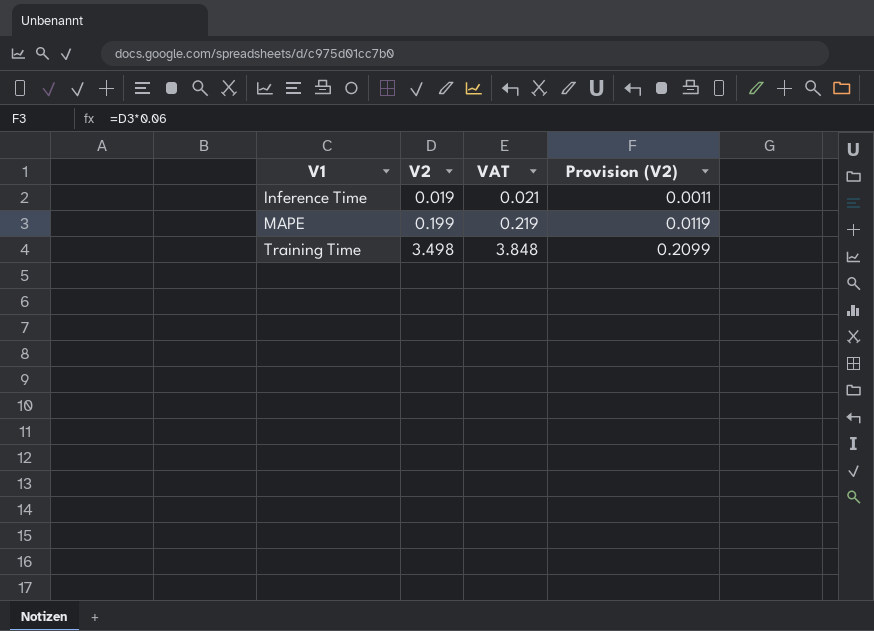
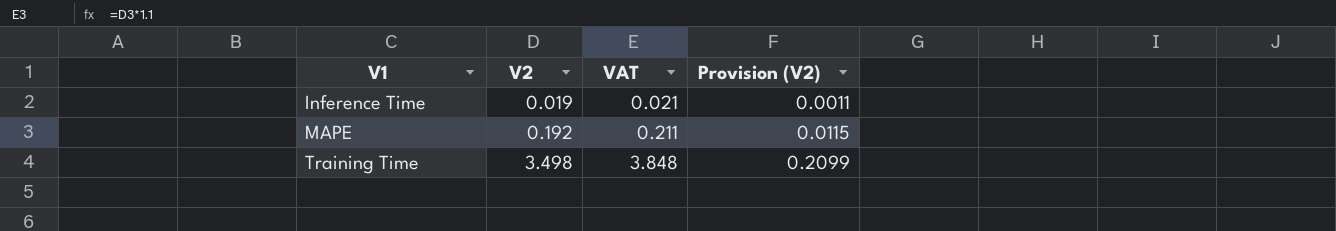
MAPE | V2: 0.199 -> 0.192
MAPE | VAT: 0.219 -> 0.211
MAPE | Provision (V2): 0.0119 -> 0.0115

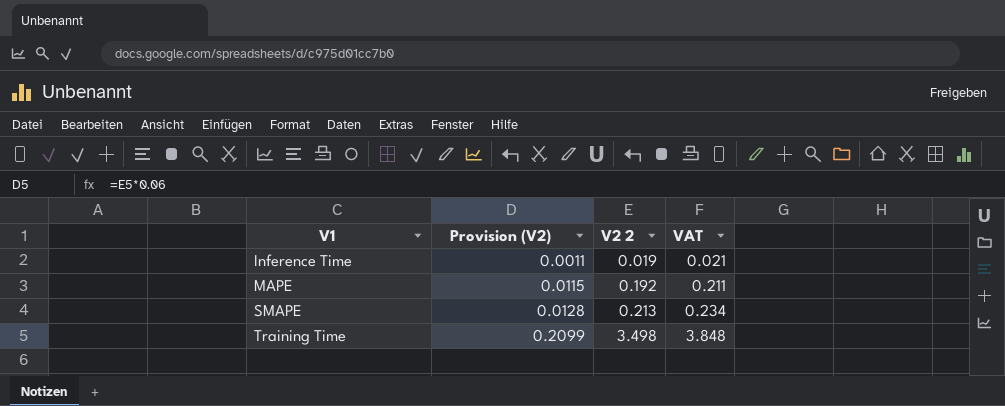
column Provision (V2) | position: 4 -> 2
column name: V2 -> V2 2
row SMAPE: none -> 0.0128 | 0.213 | 0.234

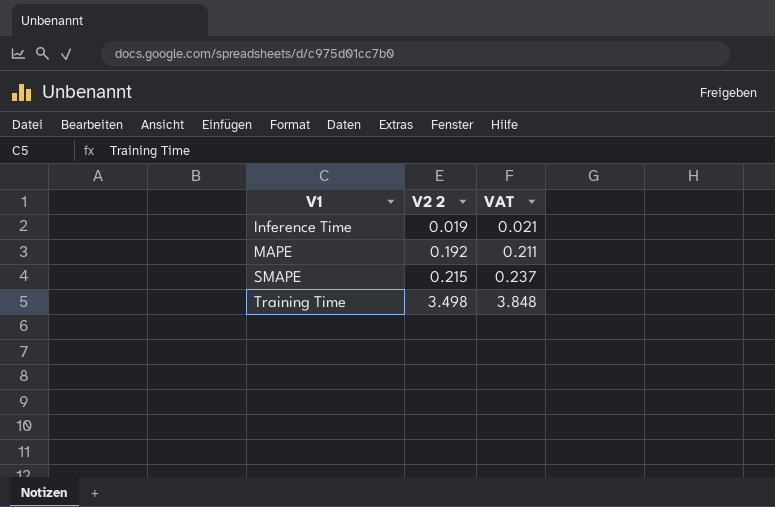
column Provision (V2) | formula: [V2 2] * 0.06 -> none
SMAPE | V2 2: 0.213 -> 0.215
SMAPE | VAT: 0.234 -> 0.237

